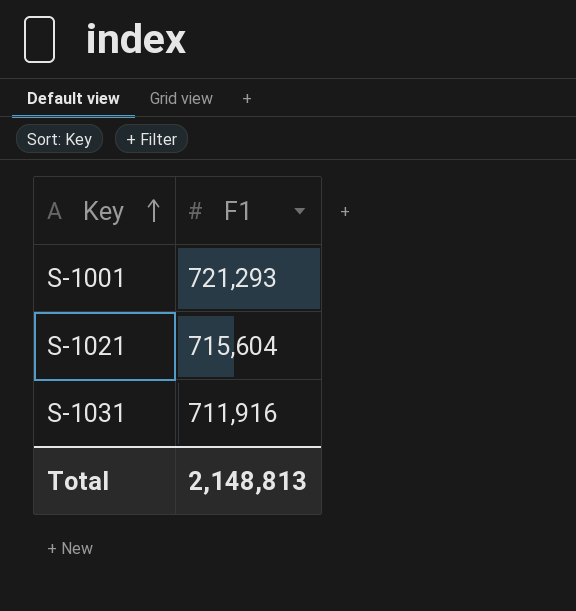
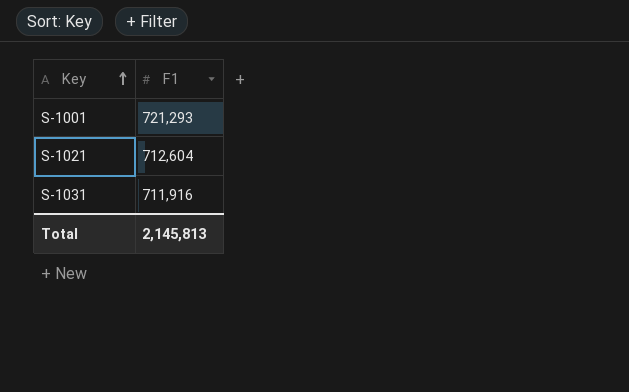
S-1021 | F1: 715,604 -> 712,604
Total | F1: 2,148,813 -> 2,145,813

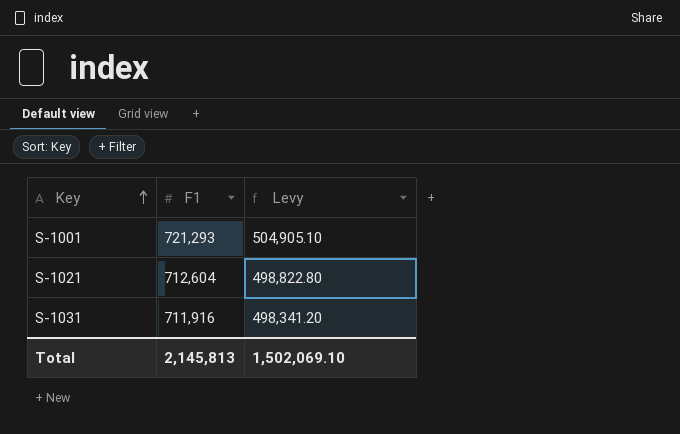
column Levy | formula: none -> [F1] * 0.7

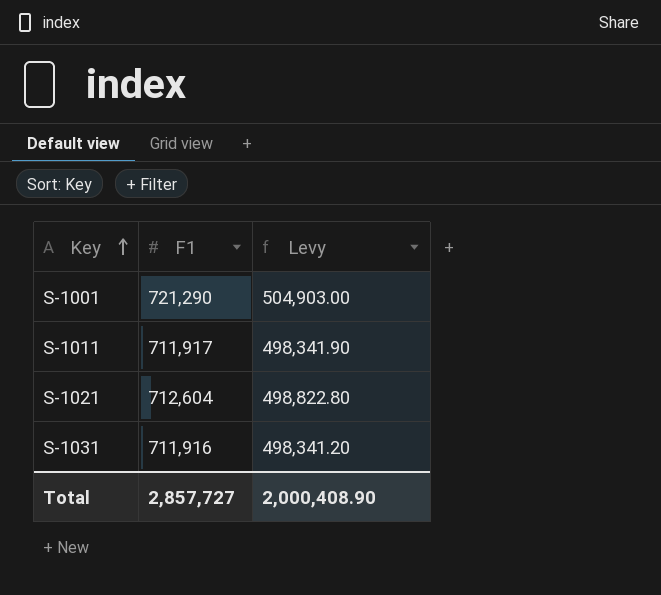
S-1001 | F1: 721,293 -> 721,290
S-1001 | Levy: 504,905.10 -> 504,903.00
row S-1011: none -> 711,917 | 498,341.90
Total | F1: 2,145,813 -> 2,857,727
Total | Levy: 1,502,069.10 -> 2,000,408.90

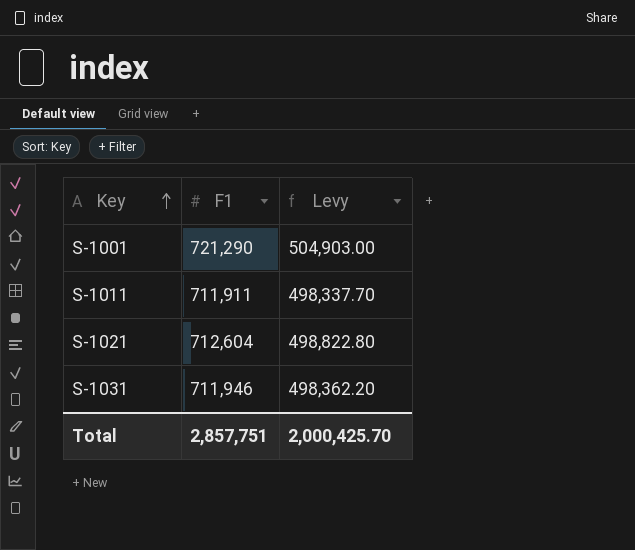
S-1011 | F1: 711,917 -> 711,911
S-1011 | Levy: 498,341.90 -> 498,337.70
S-1031 | F1: 711,916 -> 711,946
S-1031 | Levy: 498,341.20 -> 498,362.20
Total | F1: 2,857,727 -> 2,857,751
Total | Levy: 2,000,408.90 -> 2,000,425.70

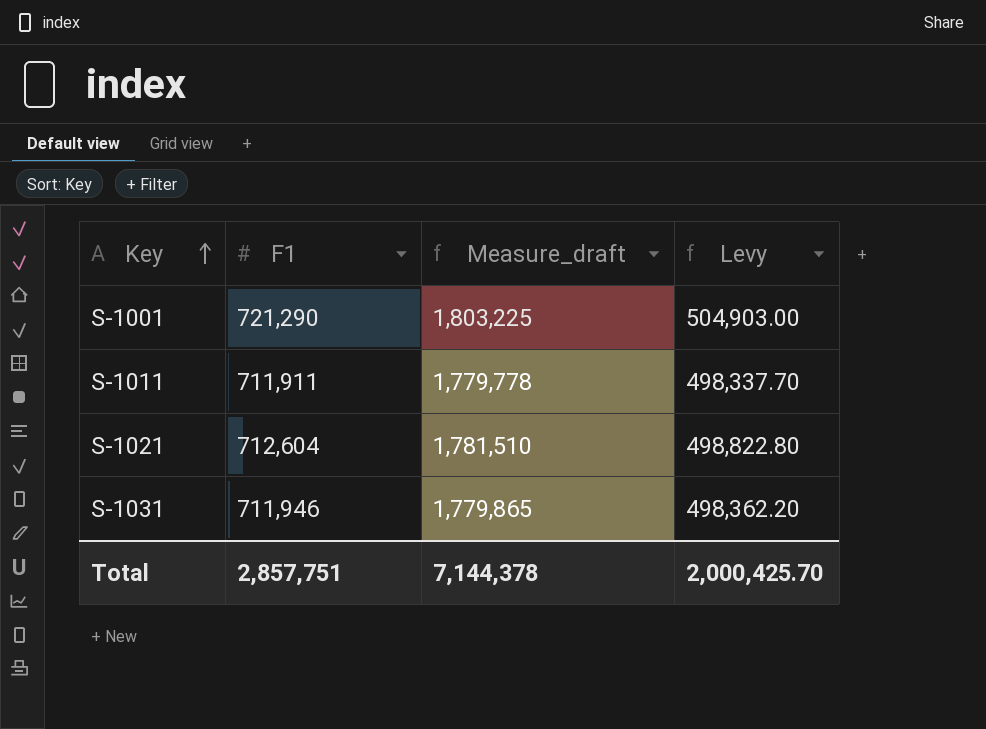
column Measure_draft | formula: none -> [F1] * 2.5

